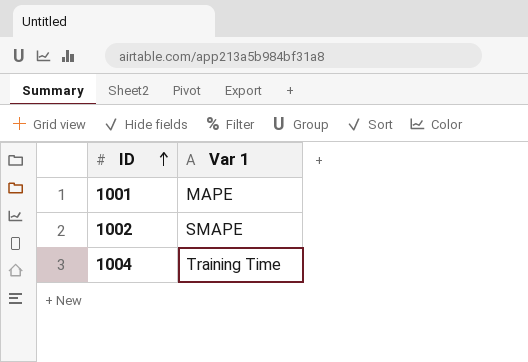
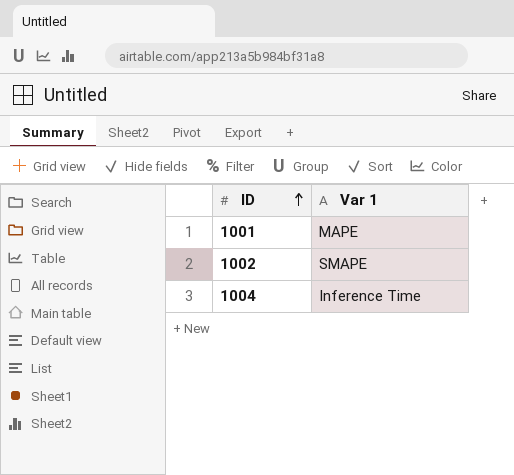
1004 | Var 1: Training Time -> Inference Time

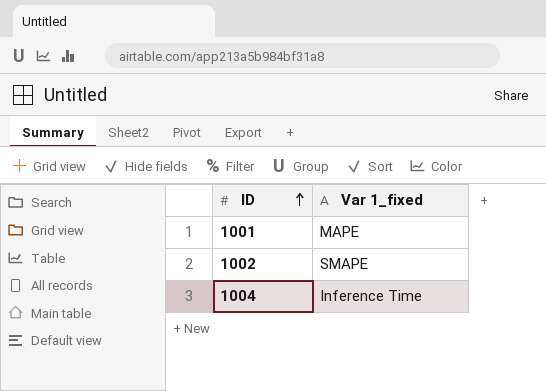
column name: Var 1 -> Var 1_fixed

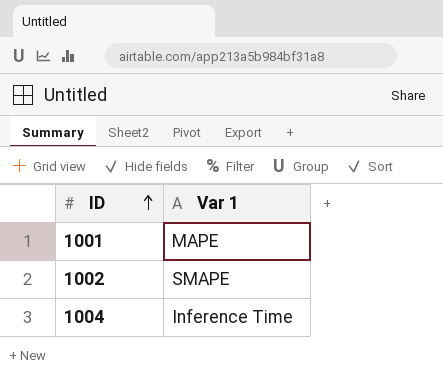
column name: Var 1_fixed -> Var 1

